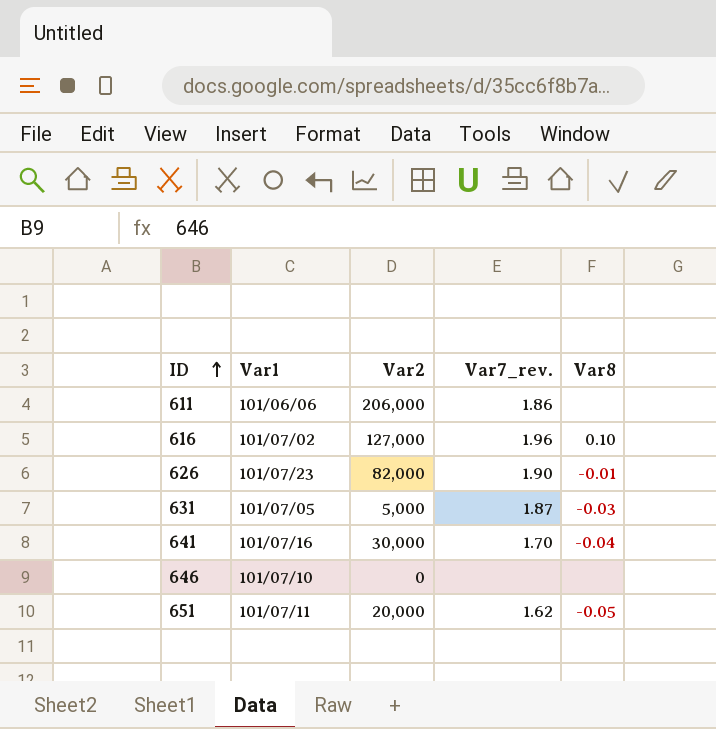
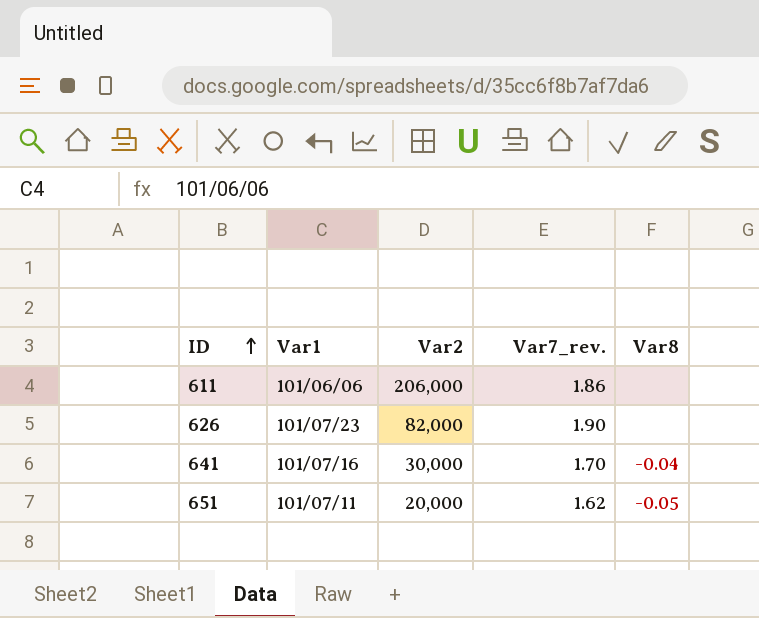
row 616: 101/07/02 | 127,000 | 1.96 | 0.10 -> none
row 631: 101/07/05 | 5,000 | 1.87 | -0.03 -> none
row 646: 101/07/10 | 0 | none | none -> none
626 | Var8: -0.01 -> none

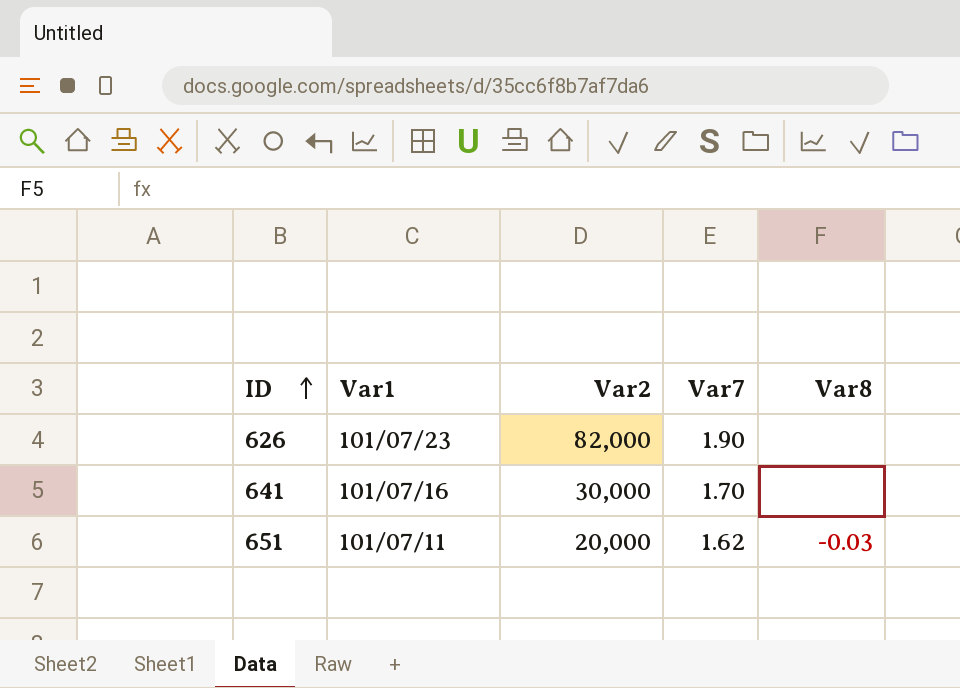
column name: Var7_rev. -> Var7
row 611: 101/06/06 | 206,000 | 1.86 | none -> none
641 | Var8: -0.04 -> none
651 | Var8: -0.05 -> -0.03

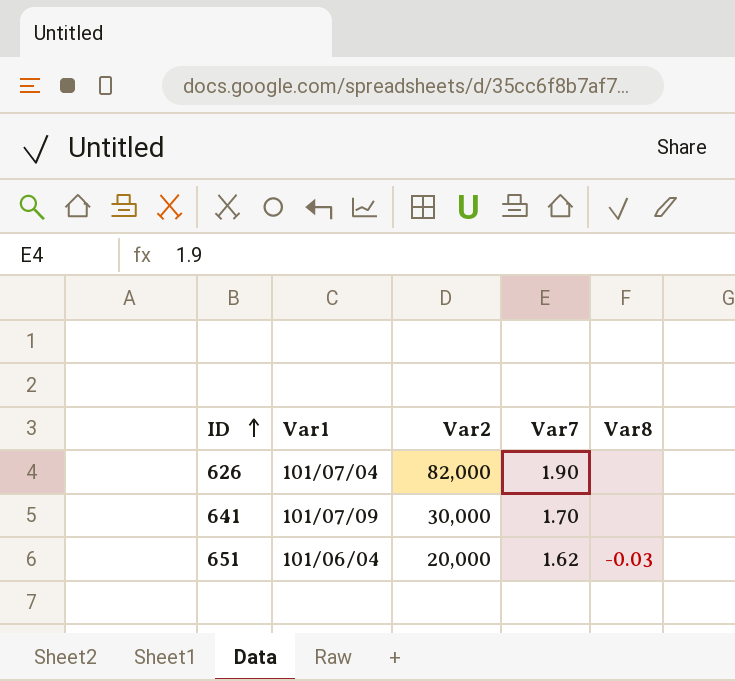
626 | Var1: 101/07/23 -> 101/07/04
641 | Var1: 101/07/16 -> 101/07/09
651 | Var1: 101/07/11 -> 101/06/04

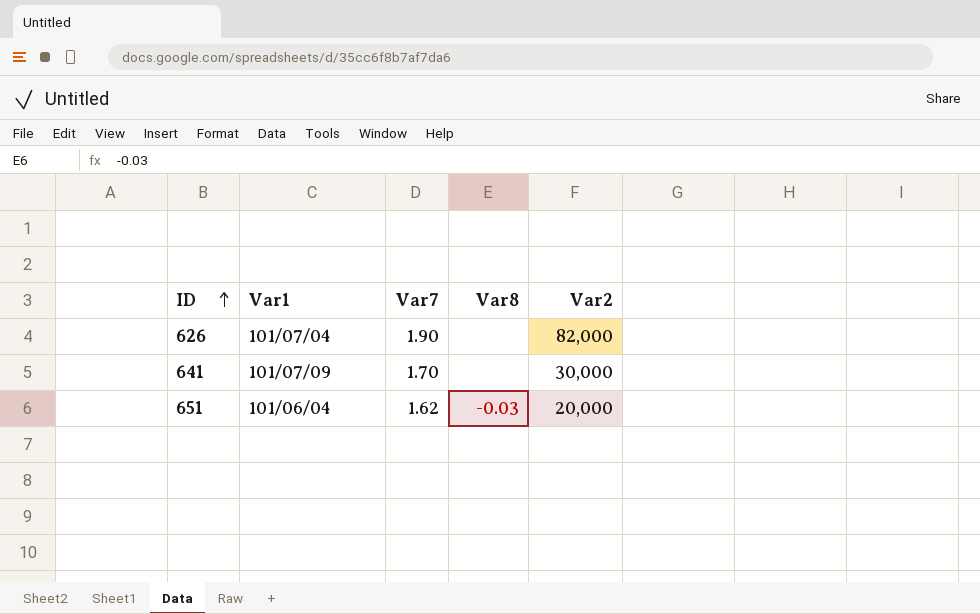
column Var2 | position: 3 -> 5

